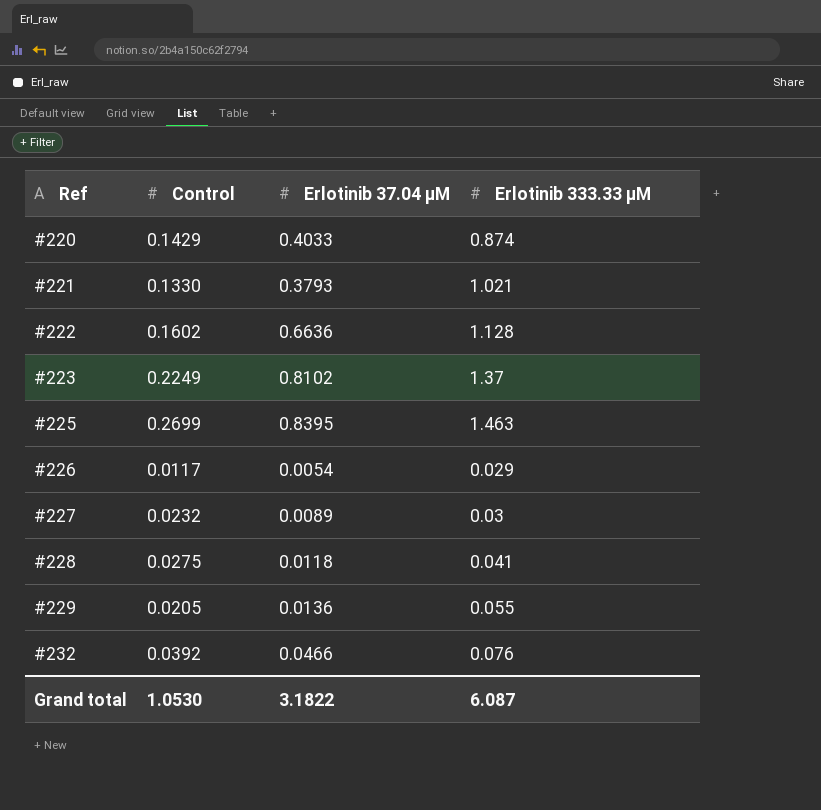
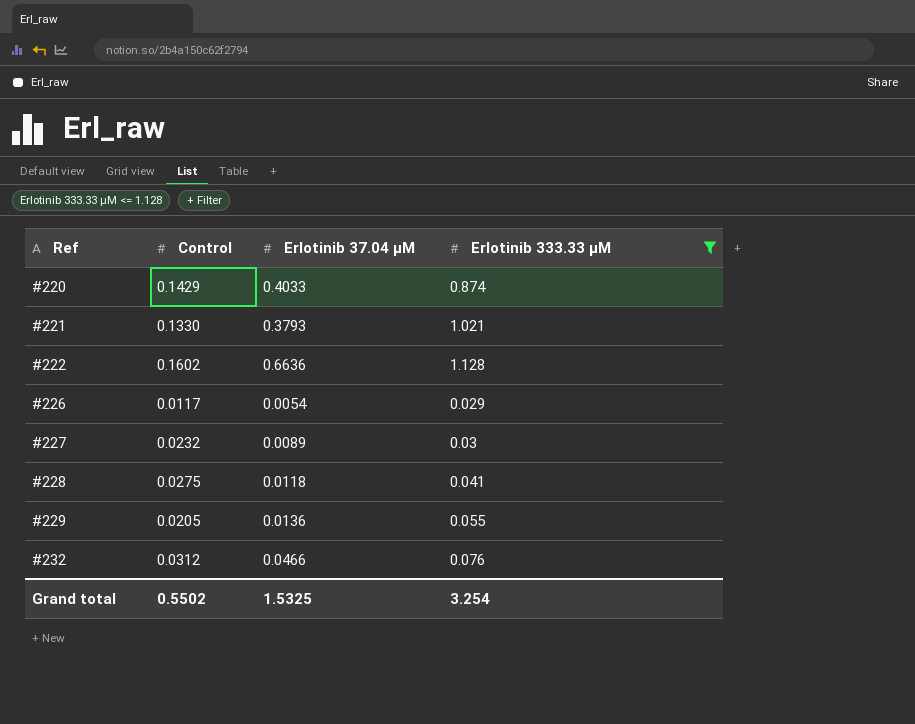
filter: none -> Erlotinib 333.33 µM <= 1.128
#232 | Control: 0.0392 -> 0.0312
Grand total | Control: 1.0530 -> 0.5502
Grand total | Erlotinib 37.04 µM: 3.1822 -> 1.5325
Grand total | Erlotinib 333.33 µM: 6.087 -> 3.254

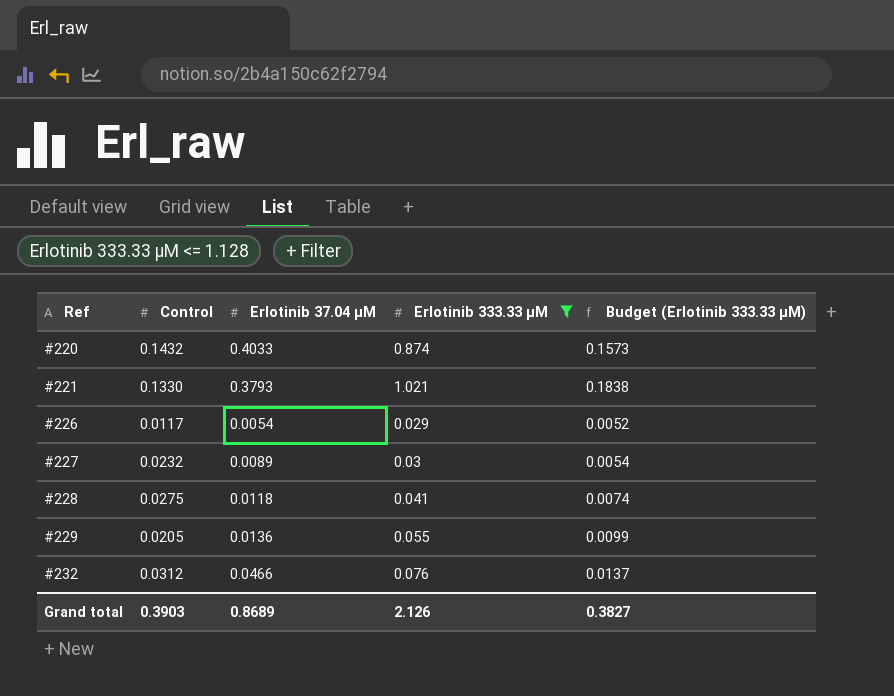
column Budget (Erlotinib 333.33 µM) | formula: none -> [Erlotinib 333.33 µM] * 0.18
row #222: 0.1602 | 0.6636 | 1.128 -> none
#220 | Control: 0.1429 -> 0.1432
Grand total | Control: 0.5502 -> 0.3903
Grand total | Erlotinib 37.04 µM: 1.5325 -> 0.8689
Grand total | Erlotinib 333.33 µM: 3.254 -> 2.126

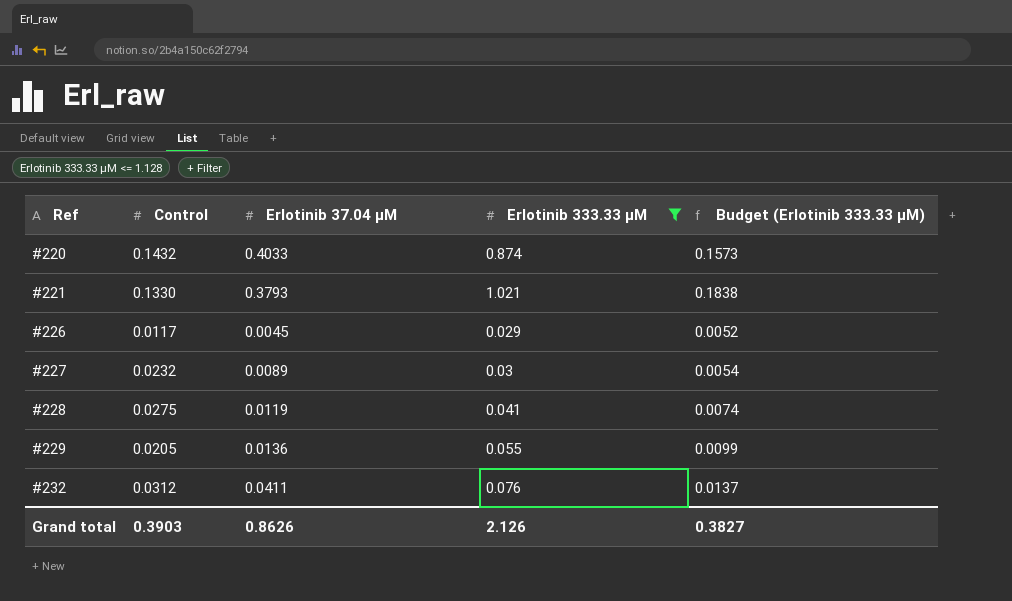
#226 | Erlotinib 37.04 µM: 0.0054 -> 0.0045
#228 | Erlotinib 37.04 µM: 0.0118 -> 0.0119
#232 | Erlotinib 37.04 µM: 0.0466 -> 0.0411
Grand total | Erlotinib 37.04 µM: 0.8689 -> 0.8626

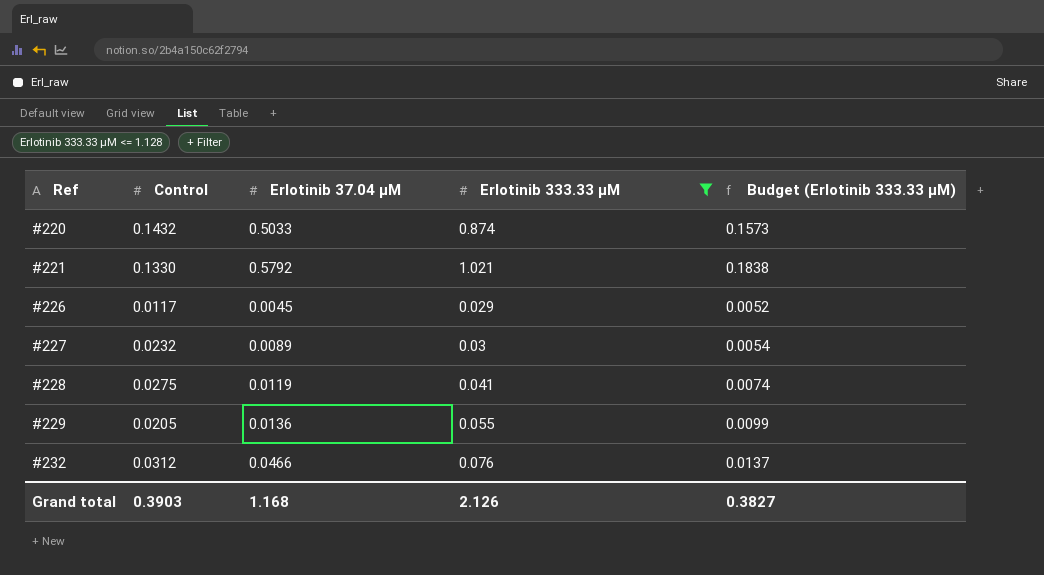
#220 | Erlotinib 37.04 µM: 0.4033 -> 0.5033
#221 | Erlotinib 37.04 µM: 0.3793 -> 0.5792
#232 | Erlotinib 37.04 µM: 0.0411 -> 0.0466
Grand total | Erlotinib 37.04 µM: 0.8626 -> 1.168

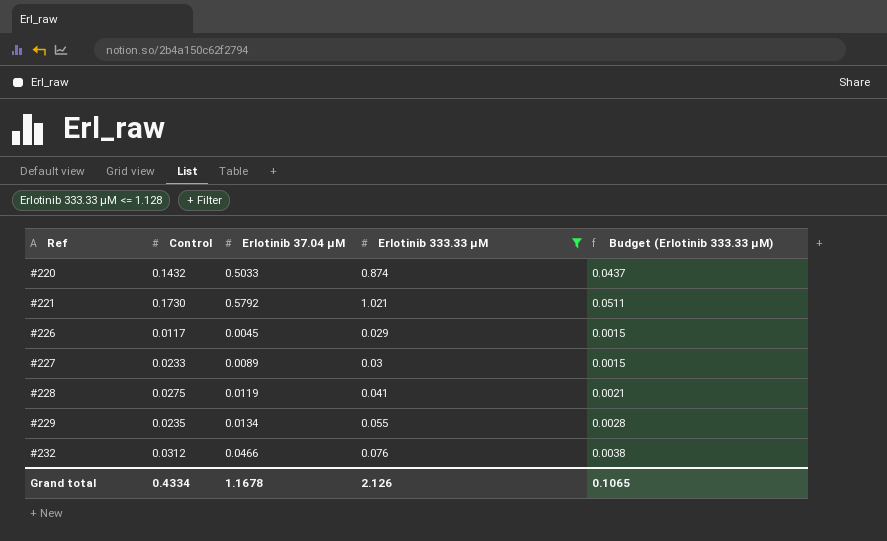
column Budget (Erlotinib 333.33 µM) | formula: [Erlotinib 333.33 µM] * 0.18 -> [Erlotinib 333.33 µM] * 0.05
#221 | Control: 0.1330 -> 0.1730
#227 | Control: 0.0232 -> 0.0233
#229 | Control: 0.0205 -> 0.0235
#229 | Erlotinib 37.04 µM: 0.0136 -> 0.0134
Grand total | Control: 0.3903 -> 0.4334
Grand total | Erlotinib 37.04 µM: 1.168 -> 1.1678
Grand total | Budget (Erlotinib 333.33 µM): 0.3827 -> 0.1065

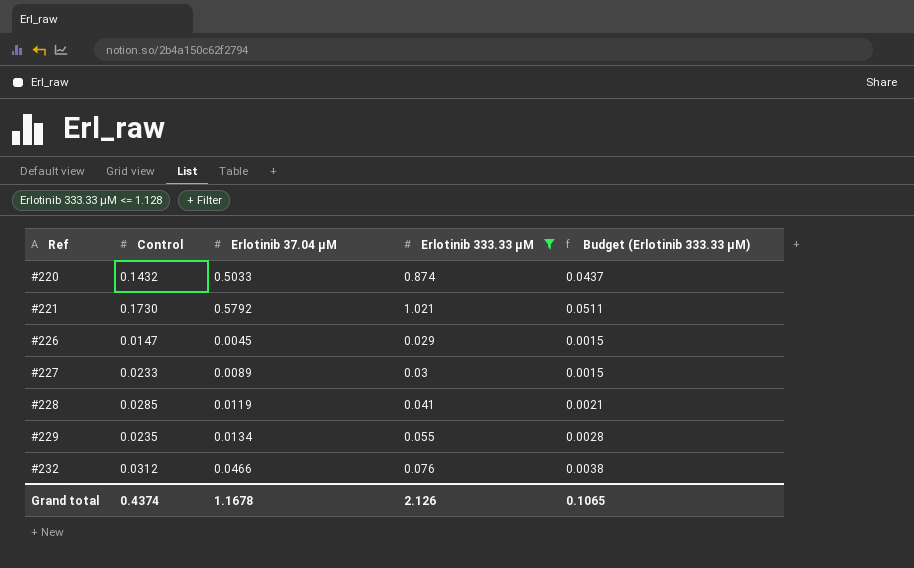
#226 | Control: 0.0117 -> 0.0147
#228 | Control: 0.0275 -> 0.0285
Grand total | Control: 0.4334 -> 0.4374

